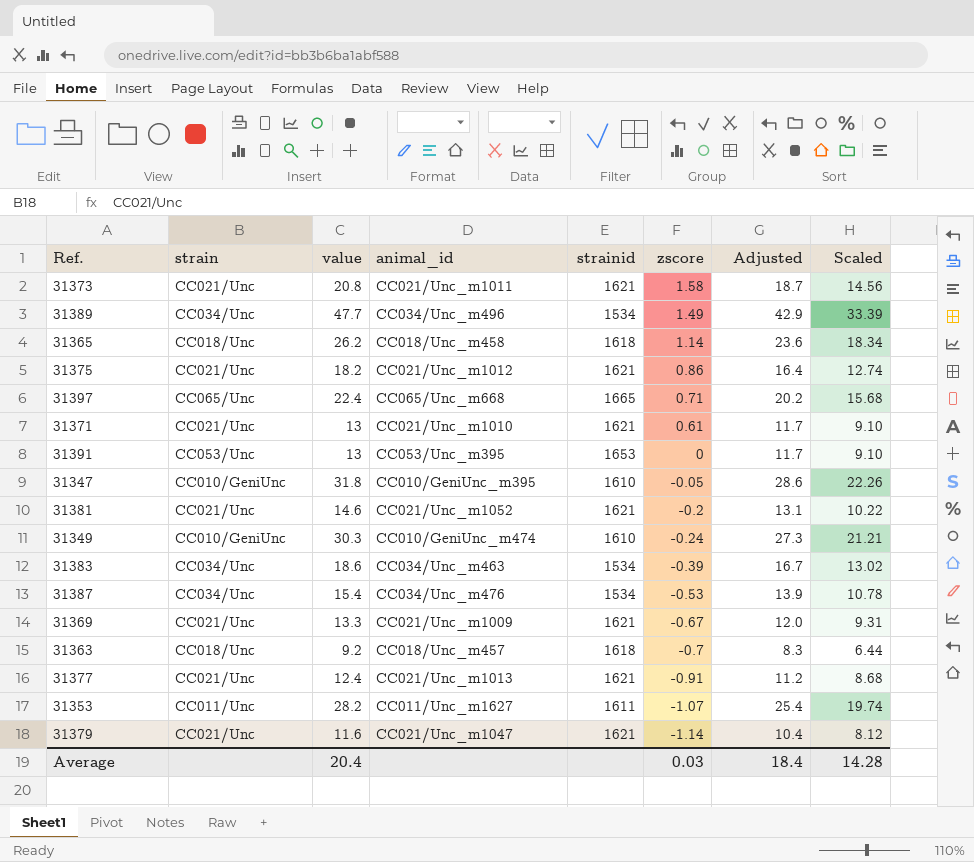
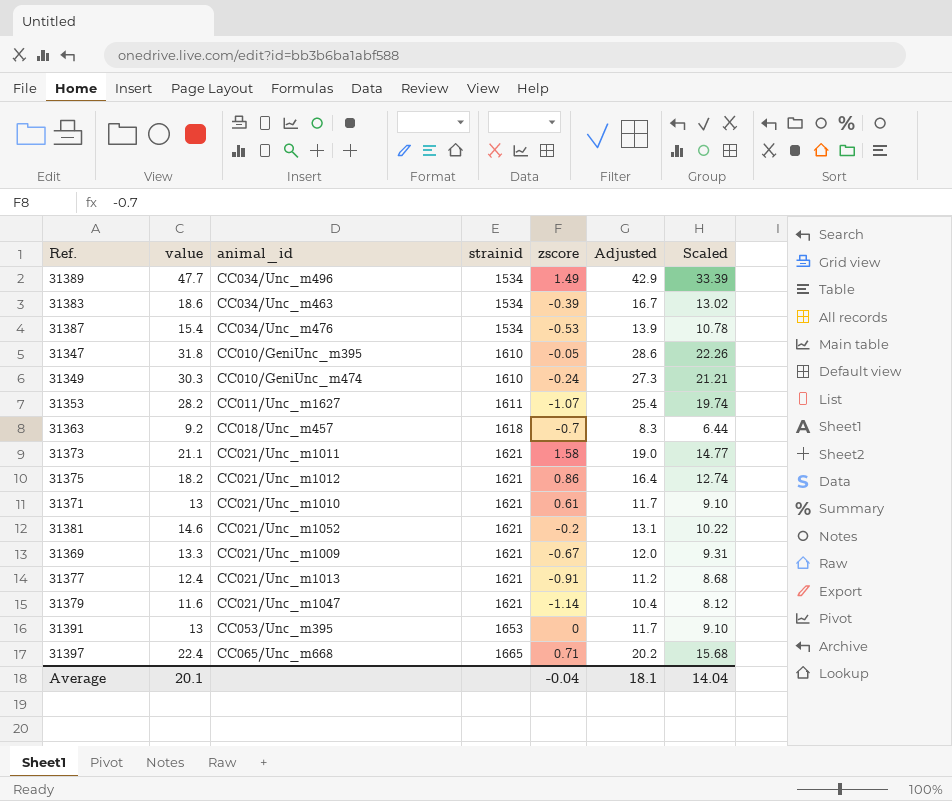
row order: zscore descending -> strainid ascending
column strain | position: 2 -> none
row 31365: CC018/Unc | 26.2 | CC018/Unc_m458 | 1618 | 1.14 | 23.6 | 18.34 -> none
31373 | value: 20.8 -> 21.1
31373 | Adjusted: 18.7 -> 19.0
31373 | Scaled: 14.56 -> 14.77
Average | value: 20.4 -> 20.1
Average | zscore: 0.03 -> -0.04
Average | Adjusted: 18.4 -> 18.1
Average | Scaled: 14.28 -> 14.04

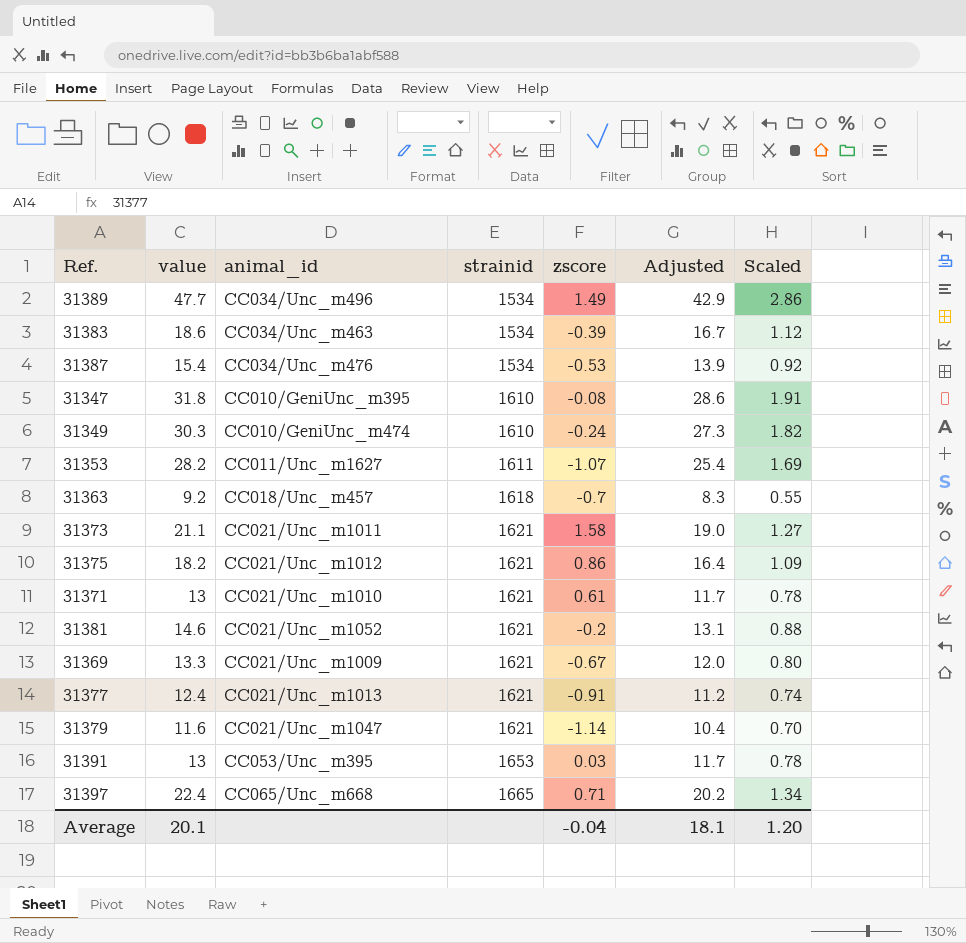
column Scaled | formula: [value] * 0.7 -> [value] * 0.06
31347 | zscore: -0.05 -> -0.08
31391 | zscore: 0 -> 0.03
Average | Scaled: 14.04 -> 1.20

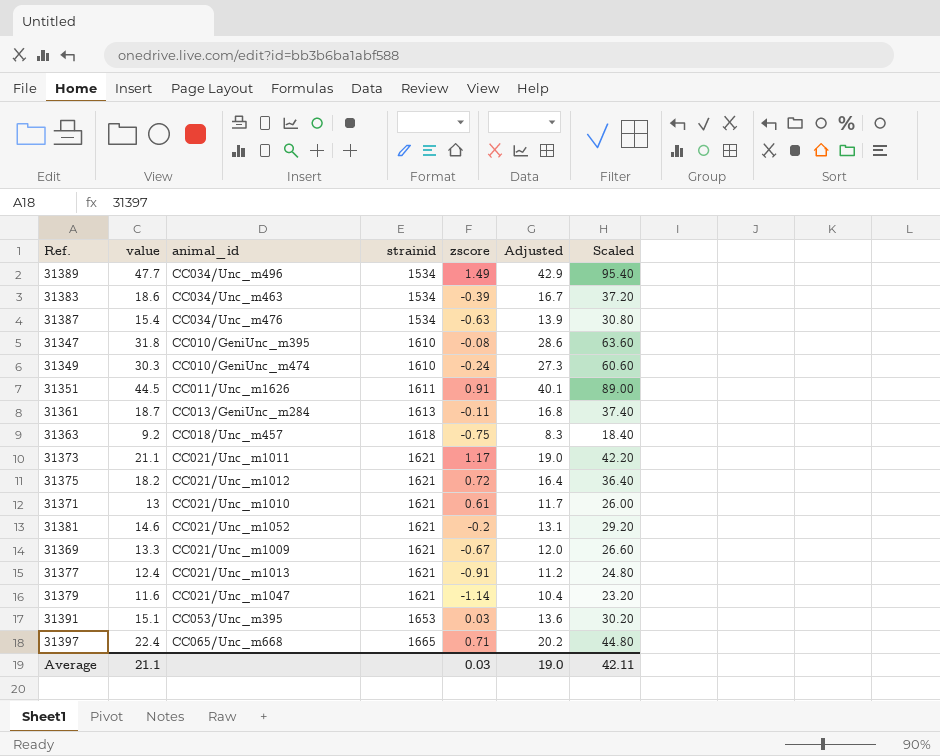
column Scaled | formula: [value] * 0.06 -> [value] * 2
row 31353: 28.2 | CC011/Unc_m1627 | 1611 | -1.07 | 25.4 | 1.69 -> none
31387 | zscore: -0.53 -> -0.63
row 31351: none -> 44.5 | CC011/Unc_m1626 | 1611 | 0.91 | 40.1 | 89.00
row 31361: none -> 18.7 | CC013/GeniUnc_m284 | 1613 | -0.11 | 16.8 | 37.40
31363 | zscore: -0.7 -> -0.75
31373 | zscore: 1.58 -> 1.17
31375 | zscore: 0.86 -> 0.72
31391 | value: 13 -> 15.1
31391 | Adjusted: 11.7 -> 13.6
Average | value: 20.1 -> 21.1
Average | zscore: -0.04 -> 0.03
Average | Adjusted: 18.1 -> 19.0
Average | Scaled: 1.20 -> 42.11

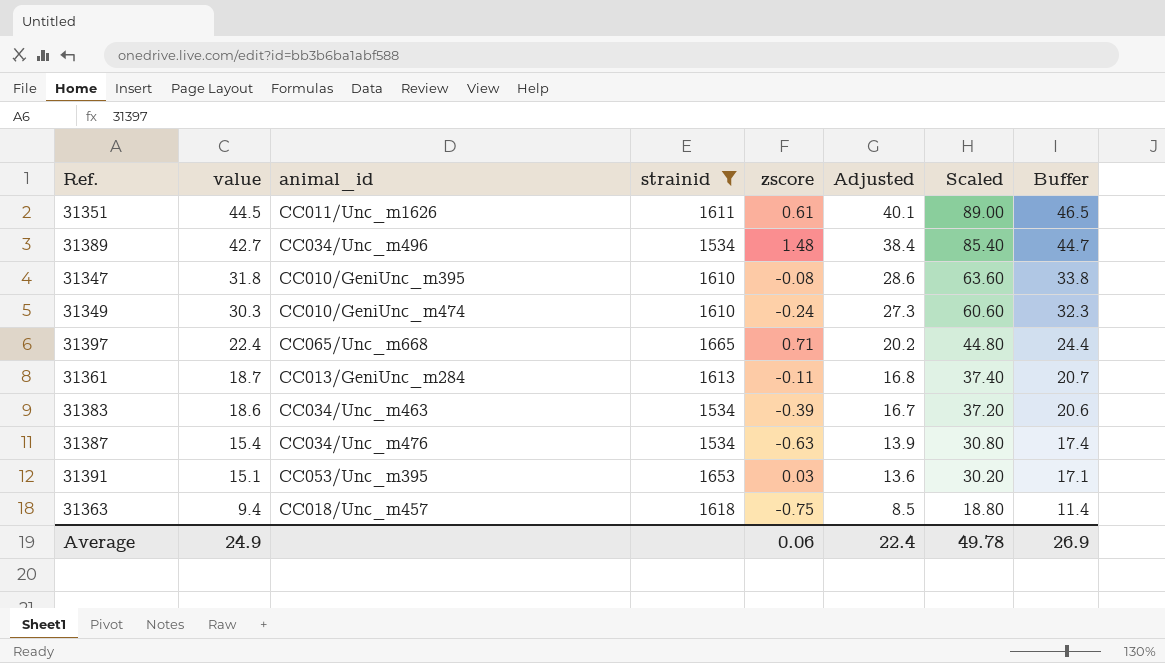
filter: none -> strainid != 1621
row order: strainid ascending -> value descending
column Buffer | formula: none -> [value] + 2
31351 | zscore: 0.91 -> 0.61
31389 | value: 47.7 -> 42.7
31389 | zscore: 1.49 -> 1.48
31389 | Adjusted: 42.9 -> 38.4
31389 | Scaled: 95.40 -> 85.40
31363 | value: 9.2 -> 9.4
31363 | Adjusted: 8.3 -> 8.5
31363 | Scaled: 18.40 -> 18.80
Average | value: 21.1 -> 24.9
Average | zscore: 0.03 -> 0.06
Average | Adjusted: 19.0 -> 22.4
Average | Scaled: 42.11 -> 49.78

